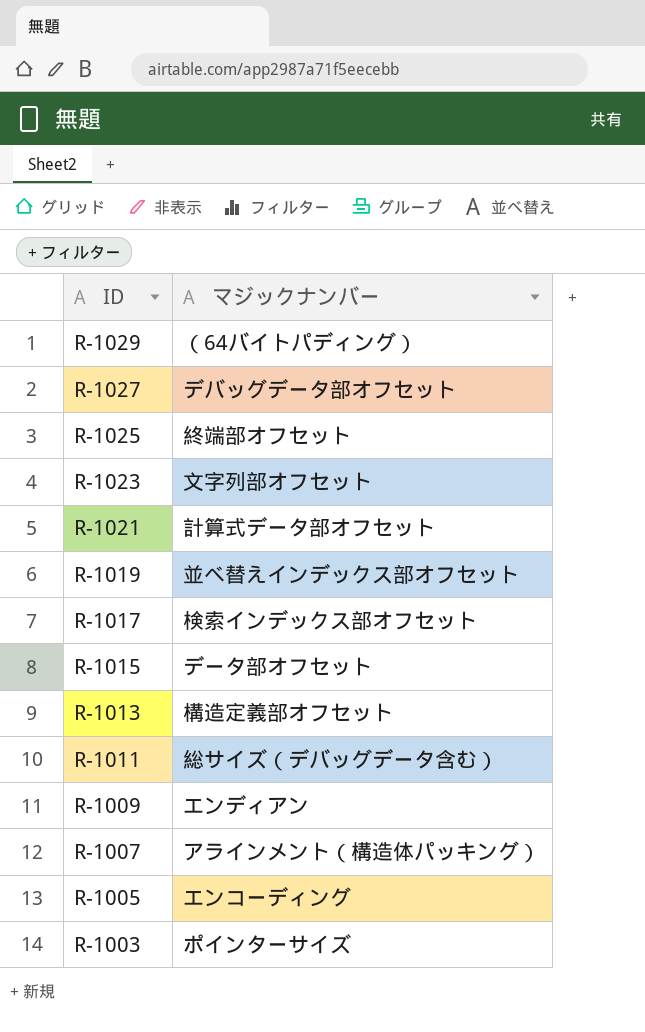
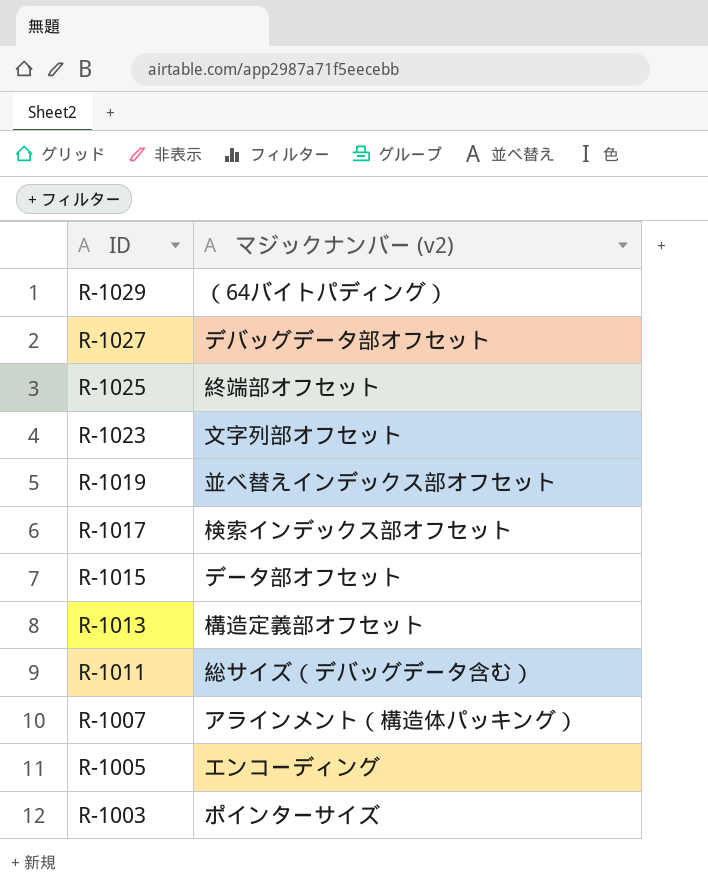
column name: マジックナンバー -> マジックナンバー (v2)
row R-1021: 計算式データ部オフセット -> none
row R-1009: エンディアン -> none

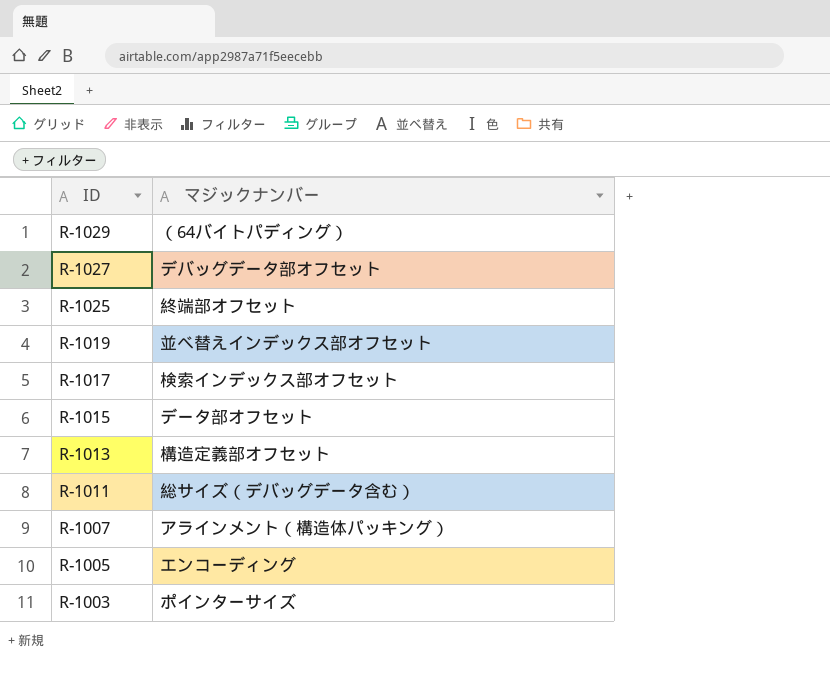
column name: マジックナンバー (v2) -> マジックナンバー
row R-1023: 文字列部オフセット -> none

